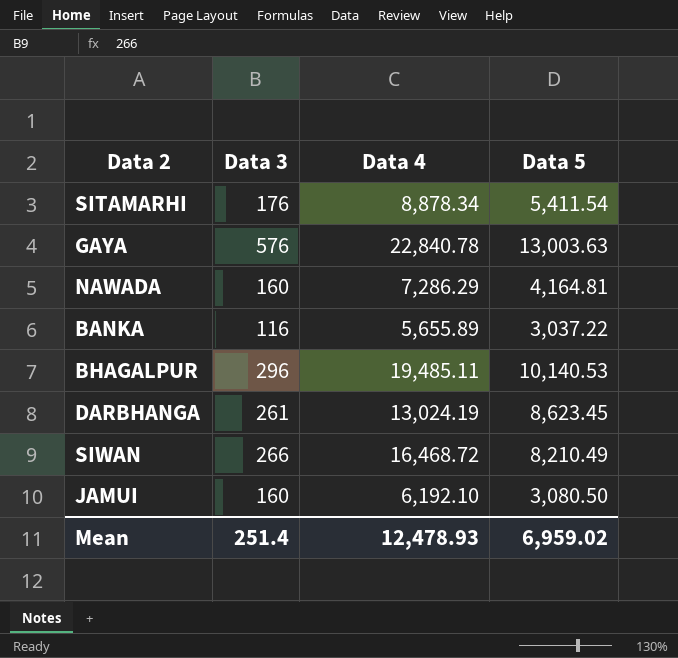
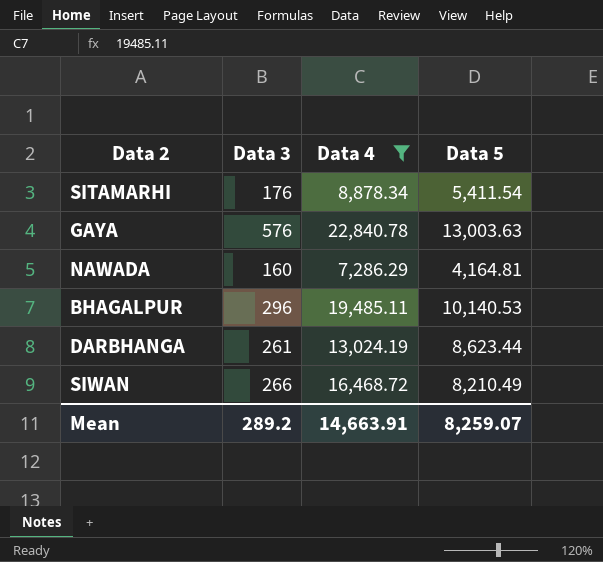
filter: none -> Data 4 >= 7,286.29
DARBHANGA | Data 5: 8,623.45 -> 8,623.44
Mean | Data 3: 251.4 -> 289.2
Mean | Data 4: 12,478.93 -> 14,663.91
Mean | Data 5: 6,959.02 -> 8,259.07

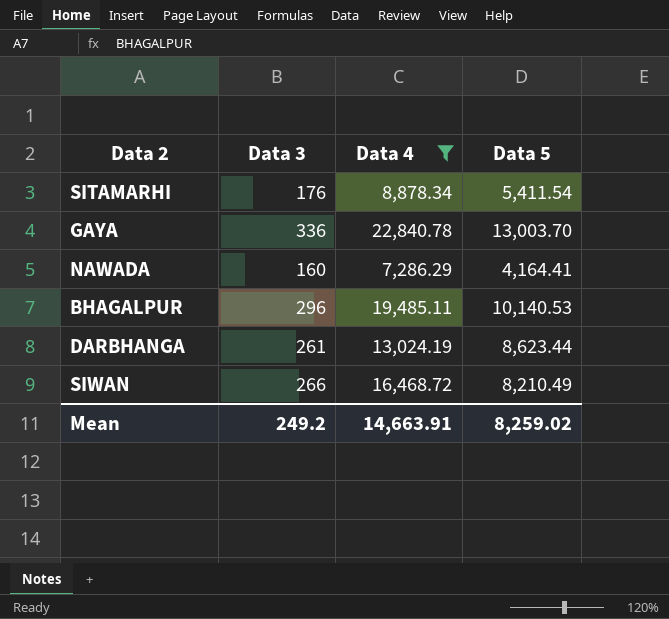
GAYA | Data 3: 576 -> 336
GAYA | Data 5: 13,003.63 -> 13,003.70
NAWADA | Data 5: 4,164.81 -> 4,164.41
Mean | Data 3: 289.2 -> 249.2
Mean | Data 5: 8,259.07 -> 8,259.02

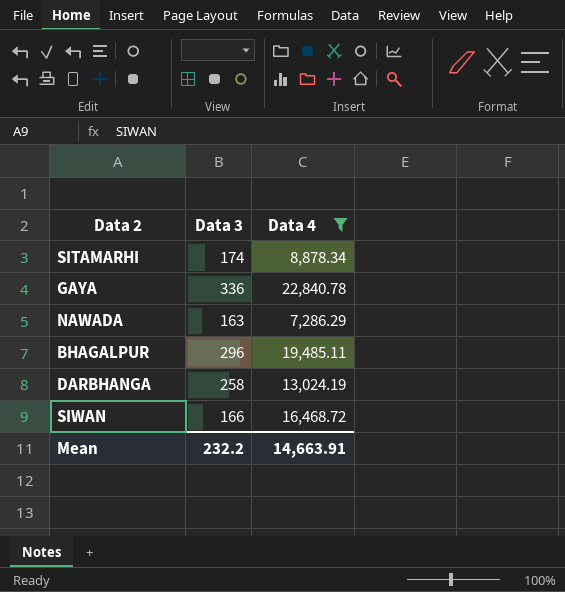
column Data 5 | position: 4 -> none
SITAMARHI | Data 3: 176 -> 174
NAWADA | Data 3: 160 -> 163
DARBHANGA | Data 3: 261 -> 258
SIWAN | Data 3: 266 -> 166
Mean | Data 3: 249.2 -> 232.2

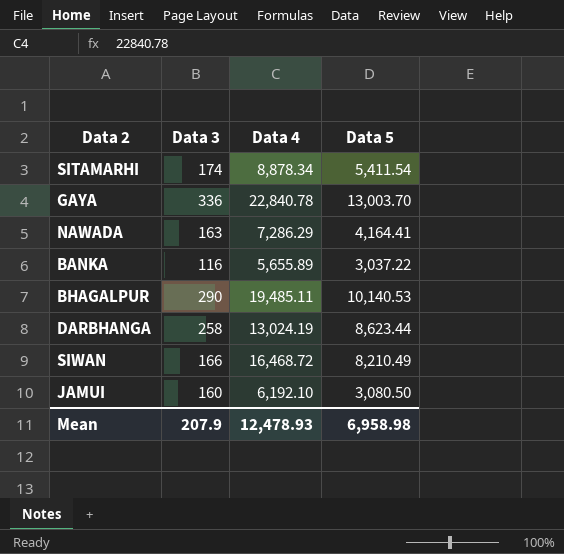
filter: Data 4 >= 7,286.29 -> none
column Data 5 | position: none -> 4
BHAGALPUR | Data 3: 296 -> 290
Mean | Data 3: 232.2 -> 207.9
Mean | Data 4: 14,663.91 -> 12,478.93

